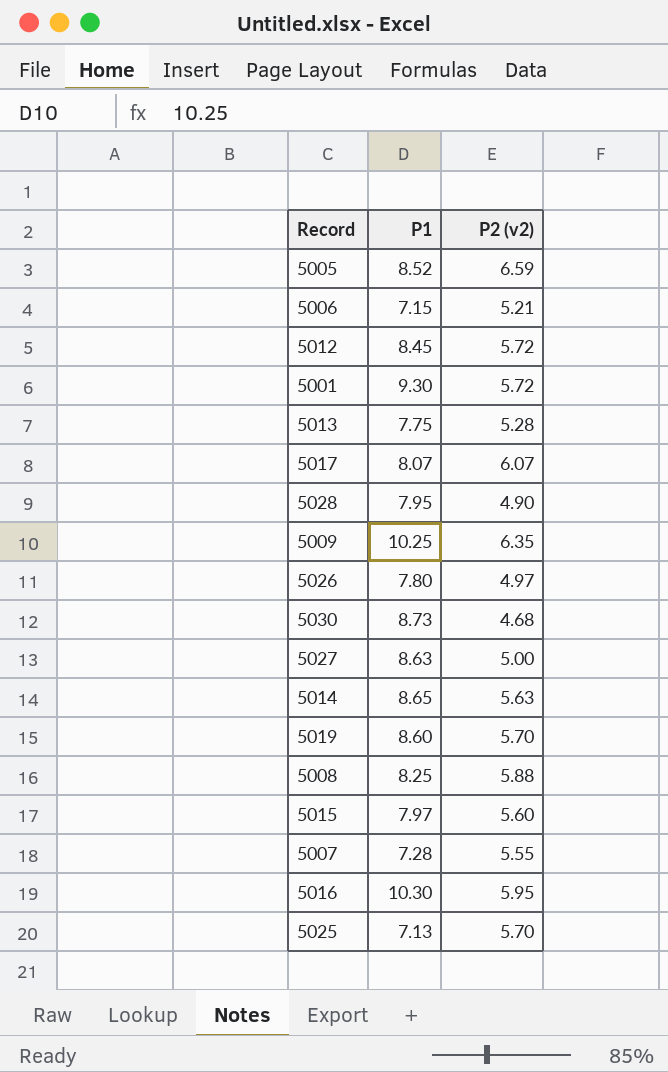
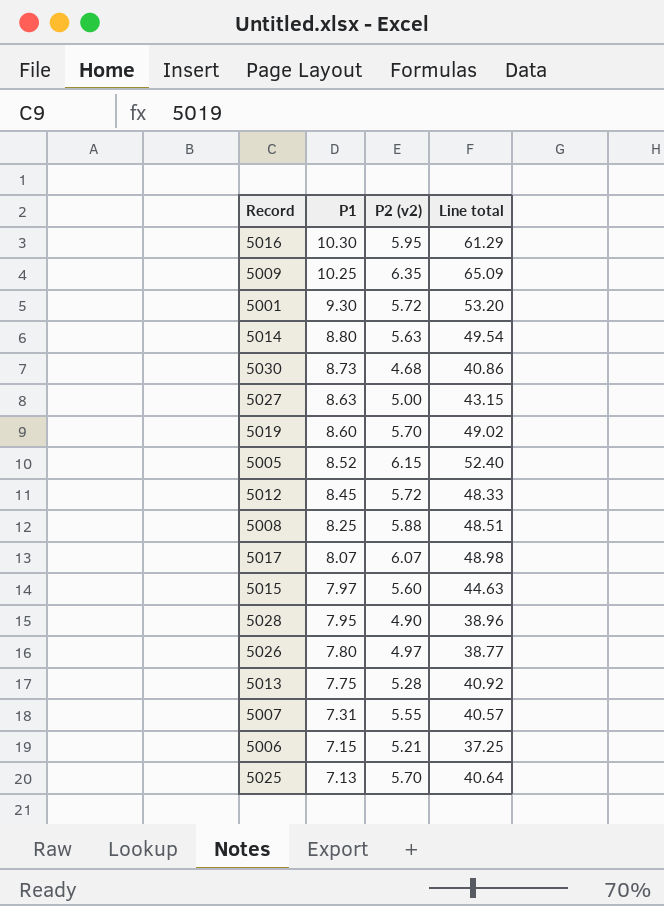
row order: none -> P1 descending
column Line total | formula: none -> [P1] * [P2 (v2)]
5014 | P1: 8.65 -> 8.80
5005 | P2 (v2): 6.59 -> 6.15
5007 | P1: 7.28 -> 7.31

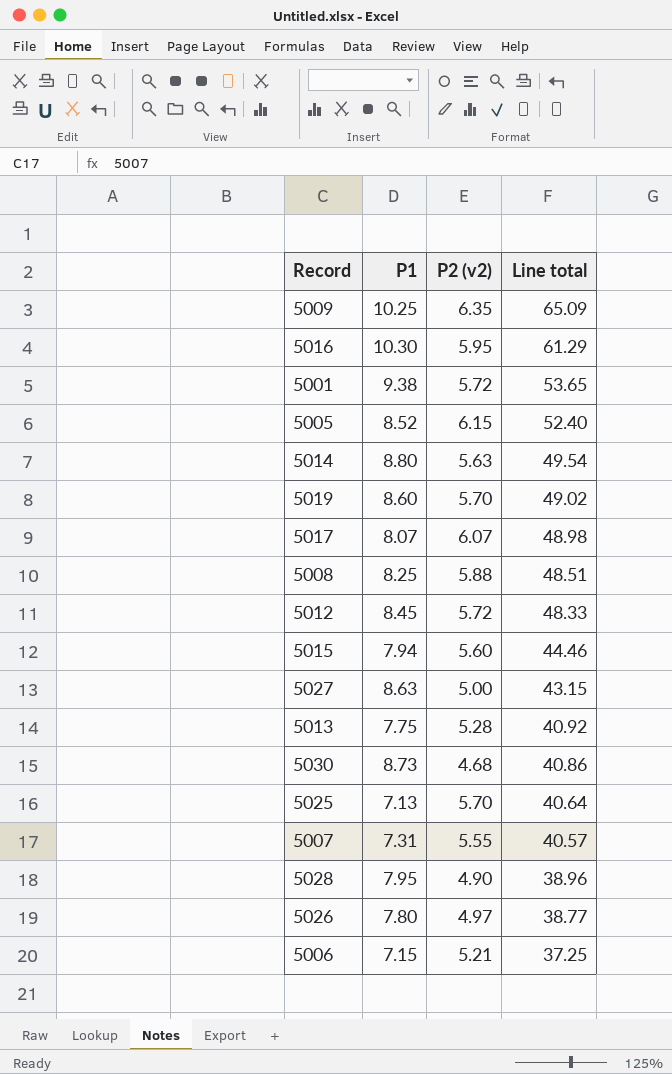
row order: P1 descending -> Line total descending
5001 | P1: 9.30 -> 9.38
5001 | Line total: 53.20 -> 53.65
5015 | P1: 7.97 -> 7.94
5015 | Line total: 44.63 -> 44.46

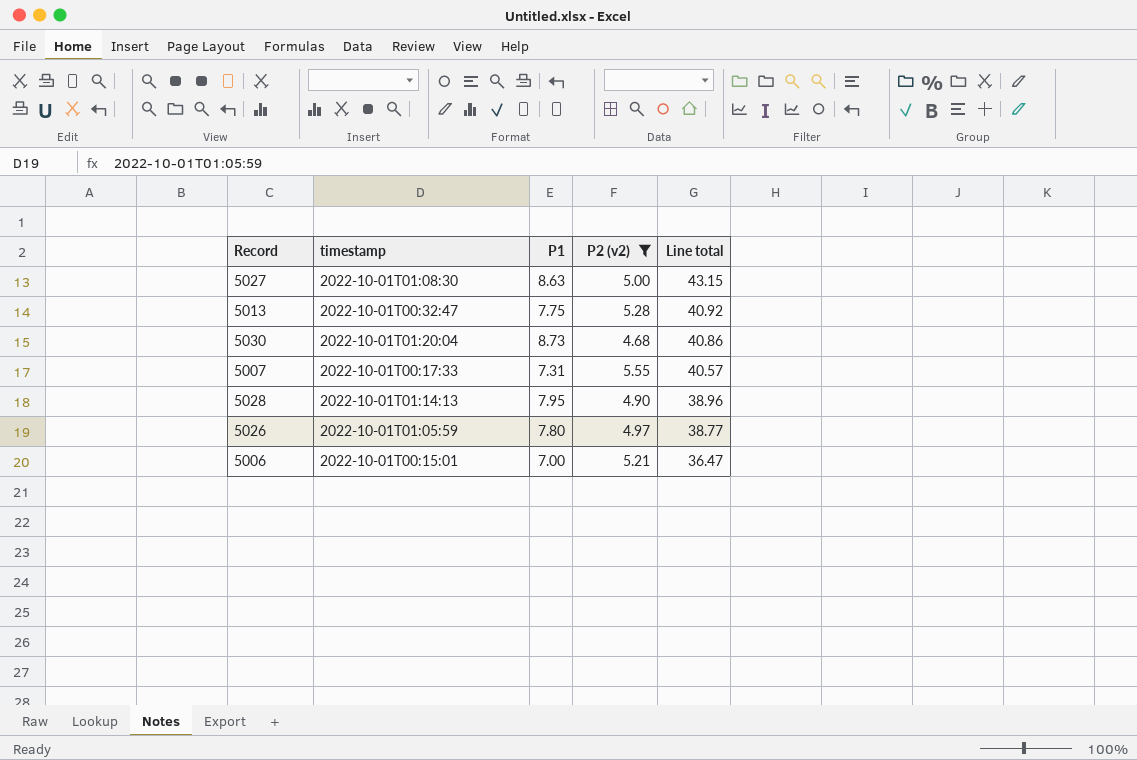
filter: none -> P2 (v2) <= 5.55
column timestamp | position: none -> 2
5006 | P1: 7.15 -> 7.00
5006 | Line total: 37.25 -> 36.47

